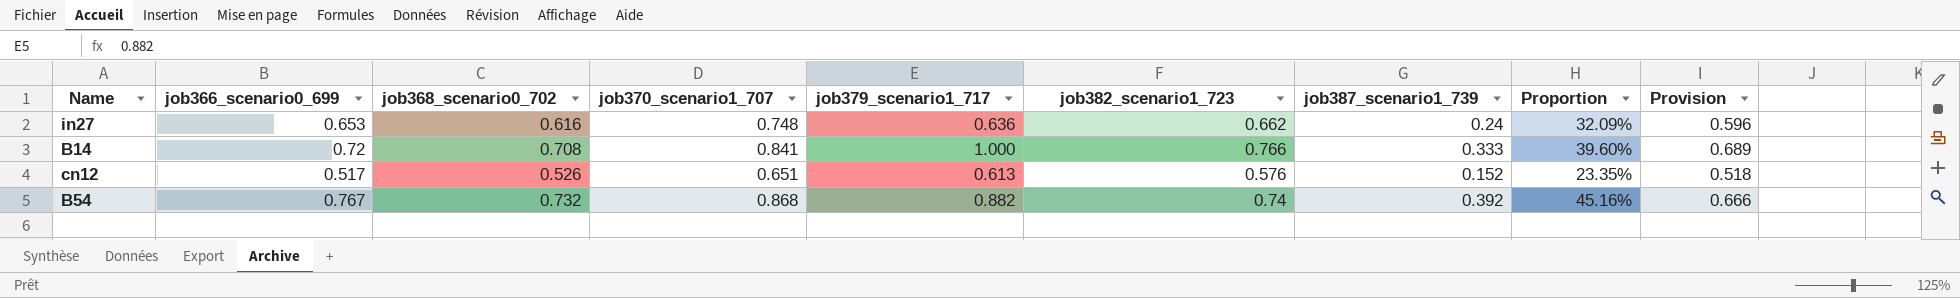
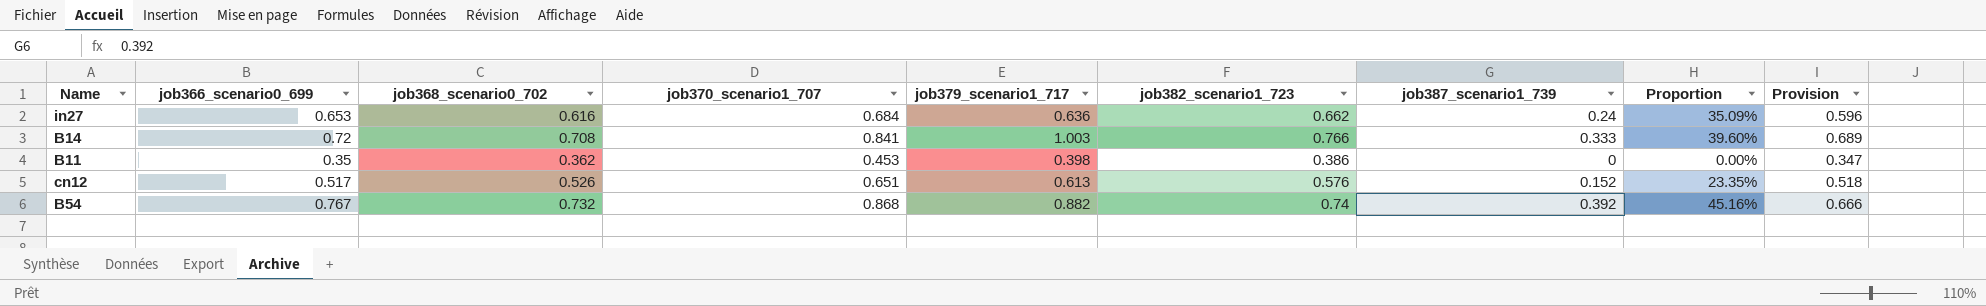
in27 | job370_scenario1_707: 0.748 -> 0.684
in27 | Proportion: 32.09% -> 35.09%
B14 | job379_scenario1_717: 1.000 -> 1.003
row B11: none -> 0.35 | 0.362 | 0.453 | 0.398 | 0.386 | 0 | 0.00% | 0.347

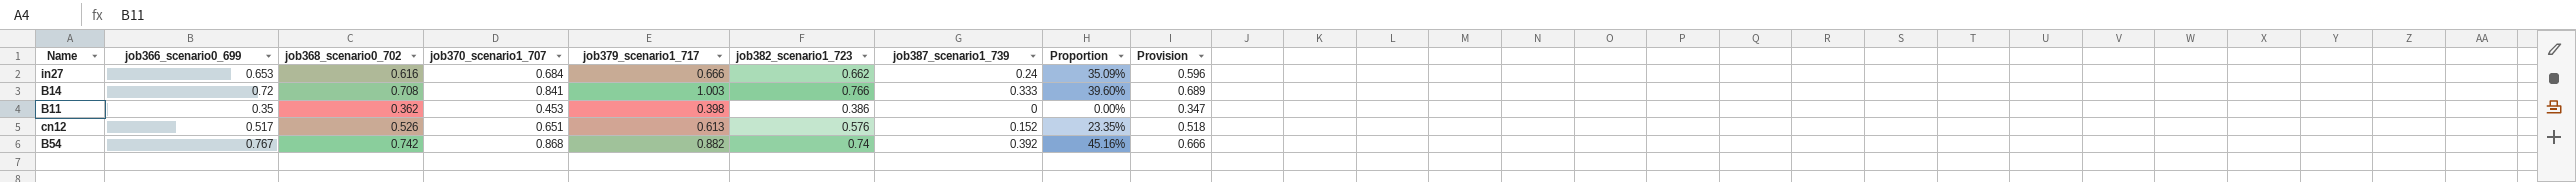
in27 | job379_scenario1_717: 0.636 -> 0.666
B54 | job368_scenario0_702: 0.732 -> 0.742

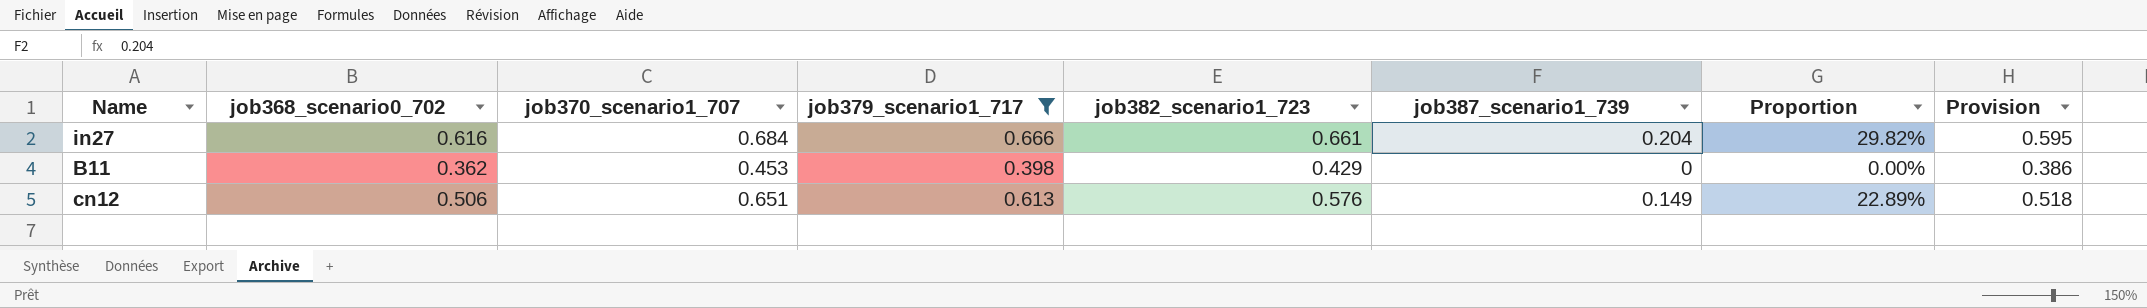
filter: none -> job379_scenario1_717 <= 0.666
column job366_scenario0_699 | position: 2 -> none
in27 | job382_scenario1_723: 0.662 -> 0.661
in27 | job387_scenario1_739: 0.24 -> 0.204
in27 | Proportion: 35.09% -> 29.82%
in27 | Provision: 0.596 -> 0.595
B11 | job382_scenario1_723: 0.386 -> 0.429
B11 | Provision: 0.347 -> 0.386
cn12 | job368_scenario0_702: 0.526 -> 0.506
cn12 | job387_scenario1_739: 0.152 -> 0.149
cn12 | Proportion: 23.35% -> 22.89%

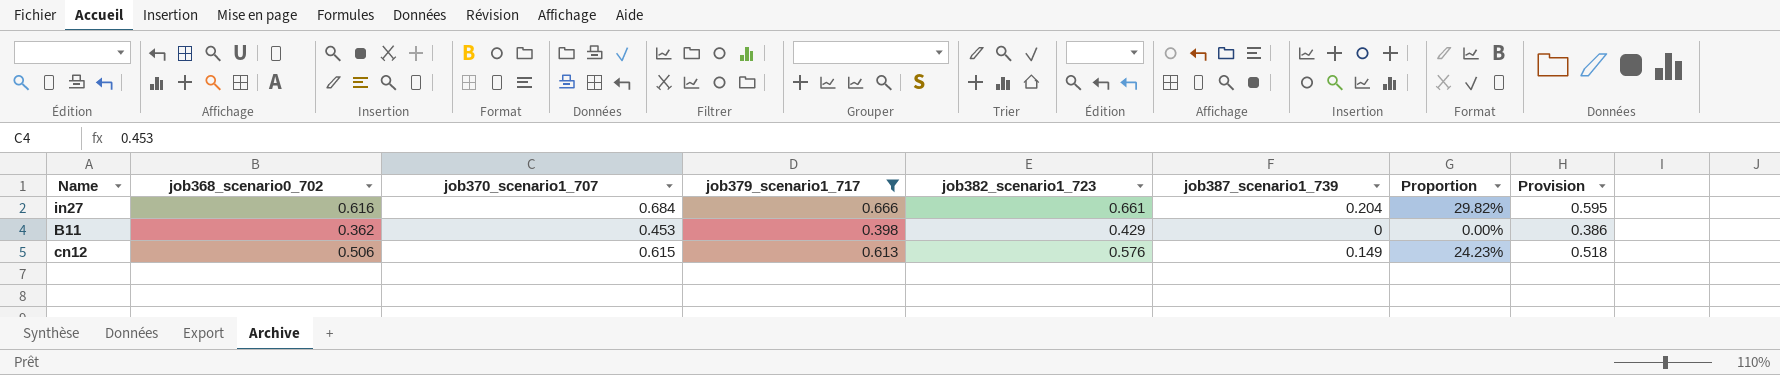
cn12 | job370_scenario1_707: 0.651 -> 0.615
cn12 | Proportion: 22.89% -> 24.23%

